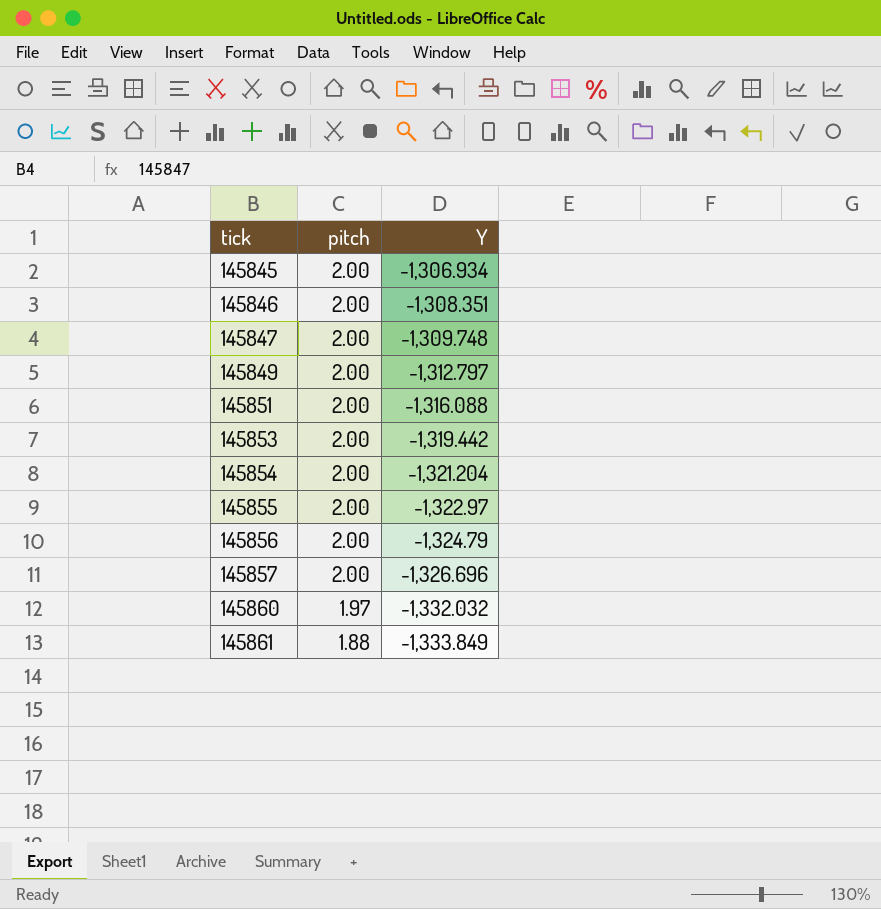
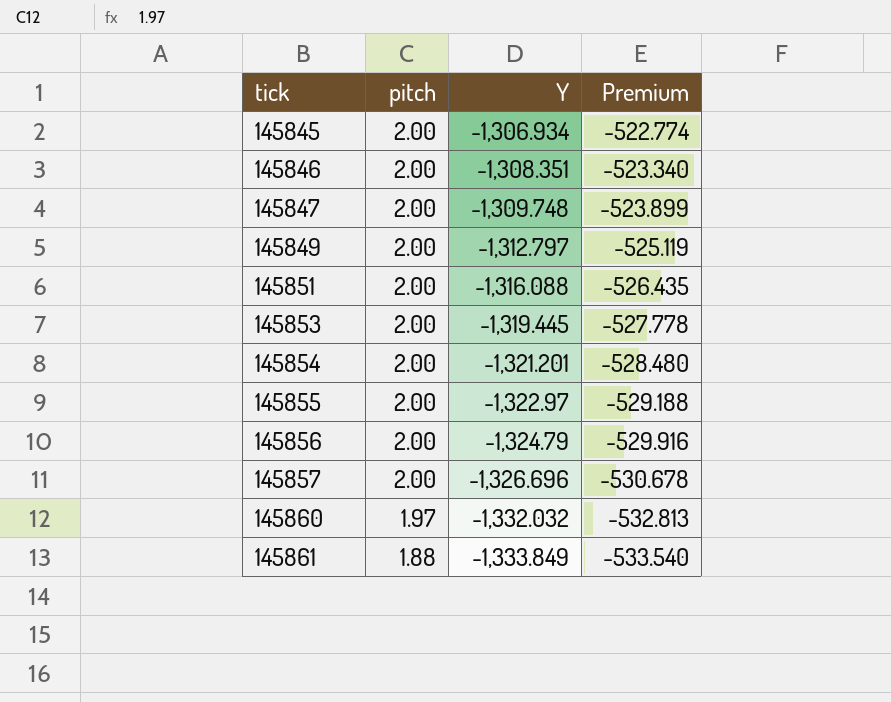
column Premium | formula: none -> [Y] * 0.4
145853 | Y: -1,319.442 -> -1,319.445
145854 | Y: -1,321.204 -> -1,321.201

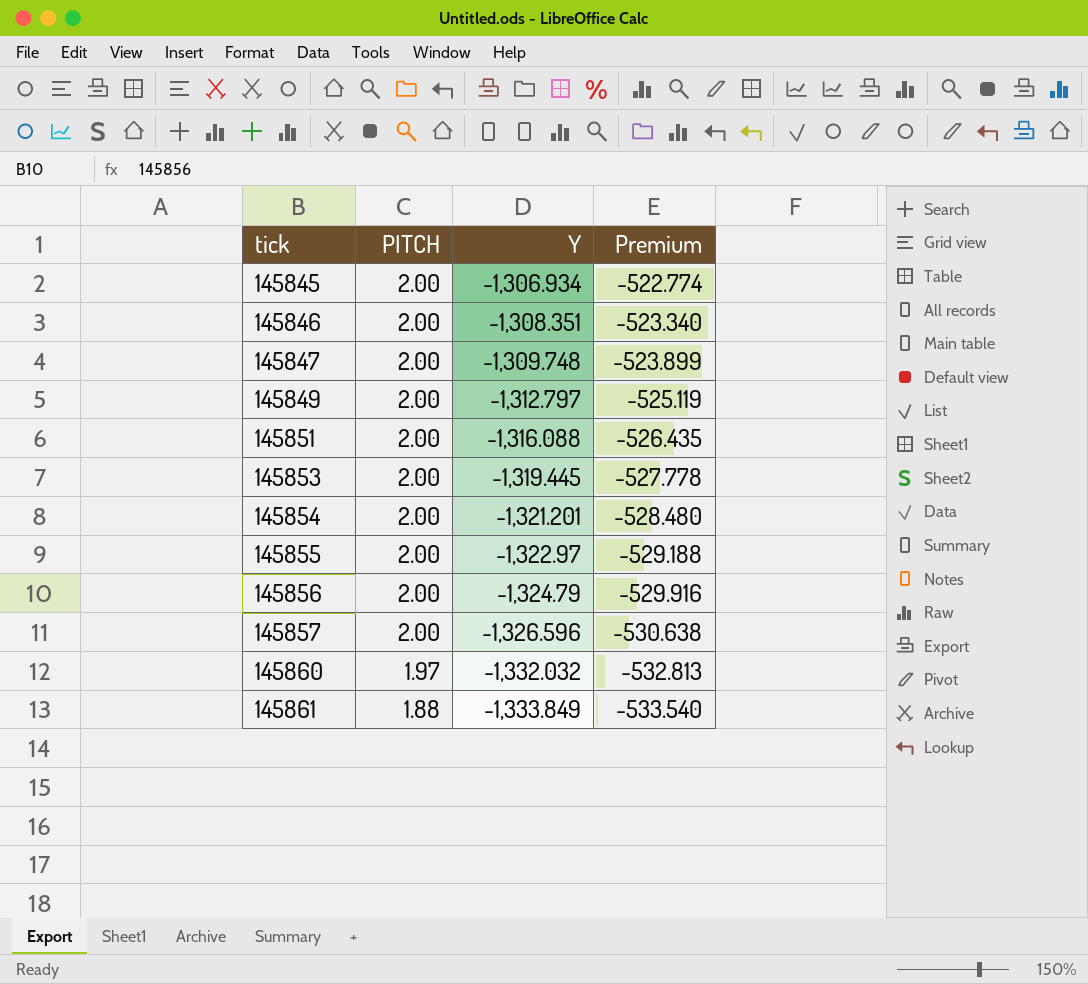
column name: pitch -> PITCH
145857 | Y: -1,326.696 -> -1,326.596
145857 | Premium: -530.678 -> -530.638

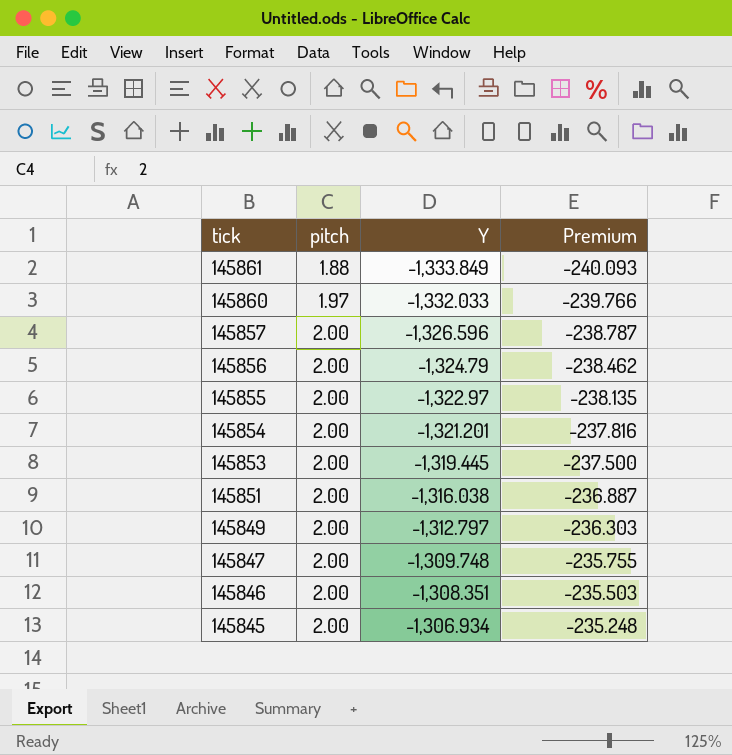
row order: tick ascending -> tick descending
column name: PITCH -> pitch
column Premium | formula: [Y] * 0.4 -> [Y] * 0.18
145860 | Y: -1,332.032 -> -1,332.033
145851 | Y: -1,316.088 -> -1,316.038

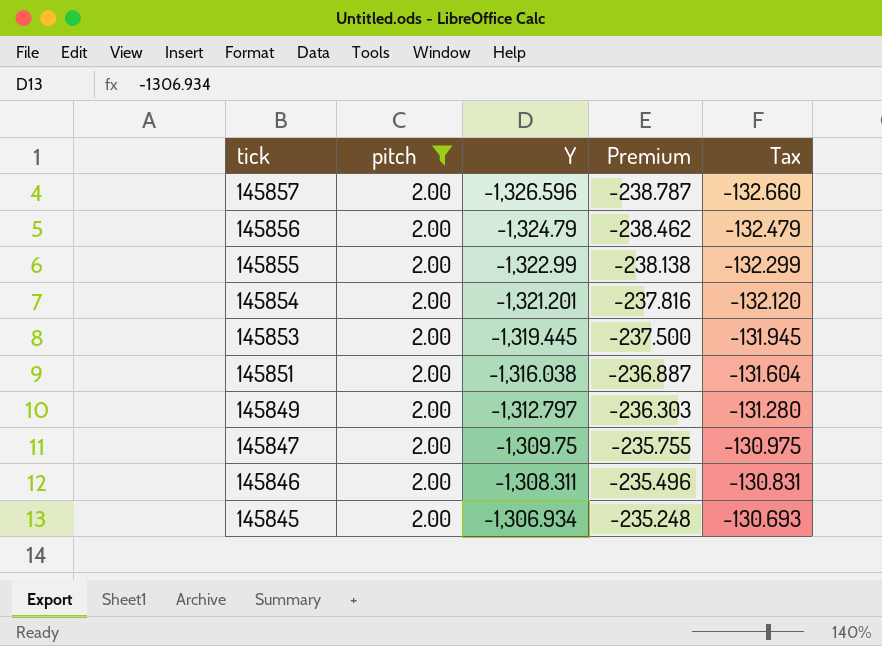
filter: none -> pitch = 2.00
column Tax | formula: none -> [Y] * 0.1
145855 | Y: -1,322.97 -> -1,322.99
145855 | Premium: -238.135 -> -238.138
145847 | Y: -1,309.748 -> -1,309.75
145846 | Y: -1,308.351 -> -1,308.311
145846 | Premium: -235.503 -> -235.496

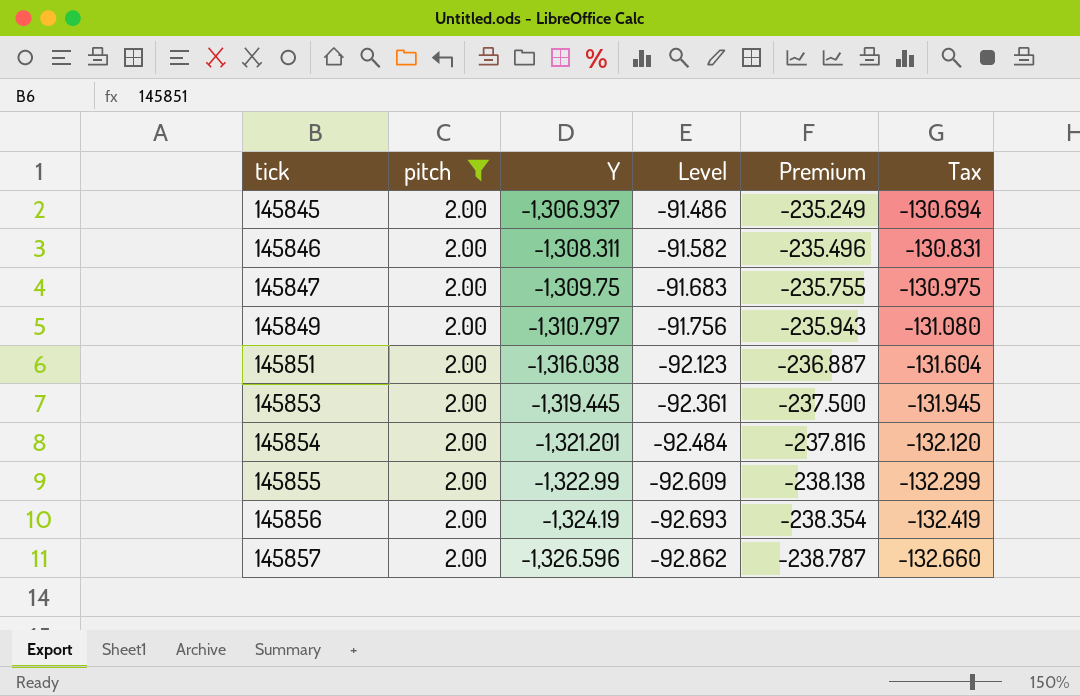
row order: tick descending -> tick ascending
column Level | formula: none -> [Y] * 0.07
145845 | Y: -1,306.934 -> -1,306.937
145845 | Premium: -235.248 -> -235.249
145845 | Tax: -130.693 -> -130.694
145849 | Y: -1,312.797 -> -1,310.797
145849 | Premium: -236.303 -> -235.943
145849 | Tax: -131.280 -> -131.080
145856 | Y: -1,324.79 -> -1,324.19
145856 | Premium: -238.462 -> -238.354
145856 | Tax: -132.479 -> -132.419

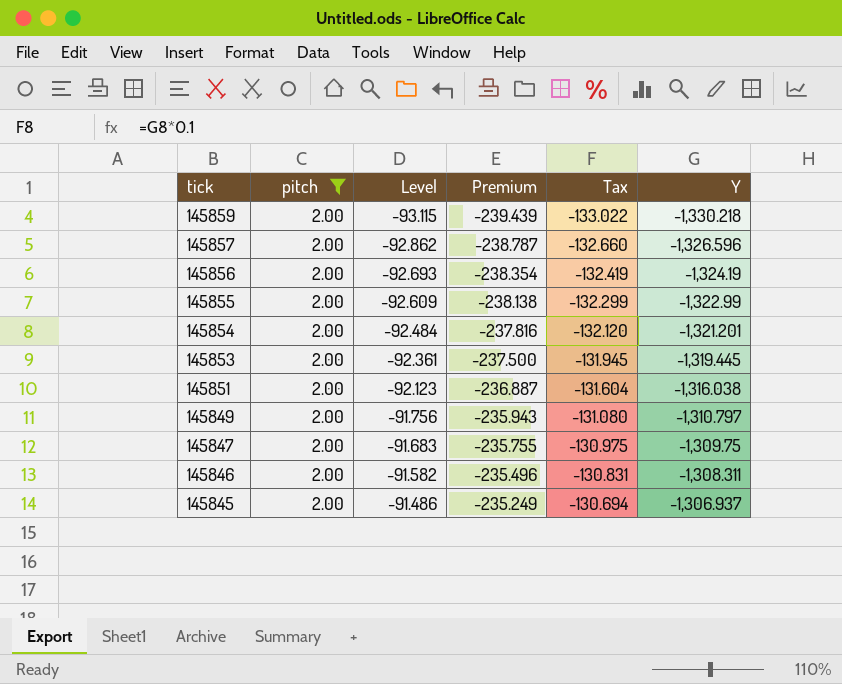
row order: tick ascending -> tick descending
column Y | position: 3 -> 6
row 145859: none -> 2.00 | -93.115 | -239.439 | -133.022 | -1,330.218

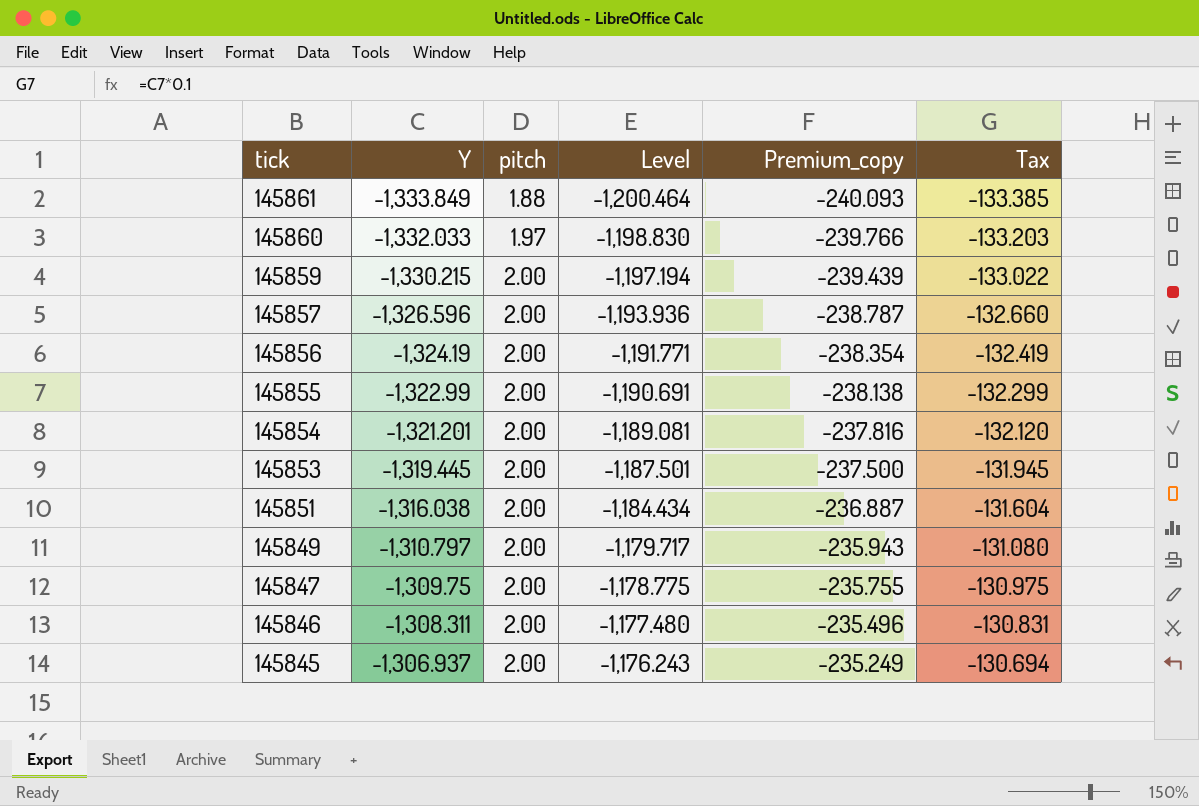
filter: pitch = 2.00 -> none
column Y | position: 6 -> 2
column Level | formula: [Y] * 0.07 -> [Y] * 0.9
column name: Premium -> Premium_copy
145859 | Y: -1,330.218 -> -1,330.215

